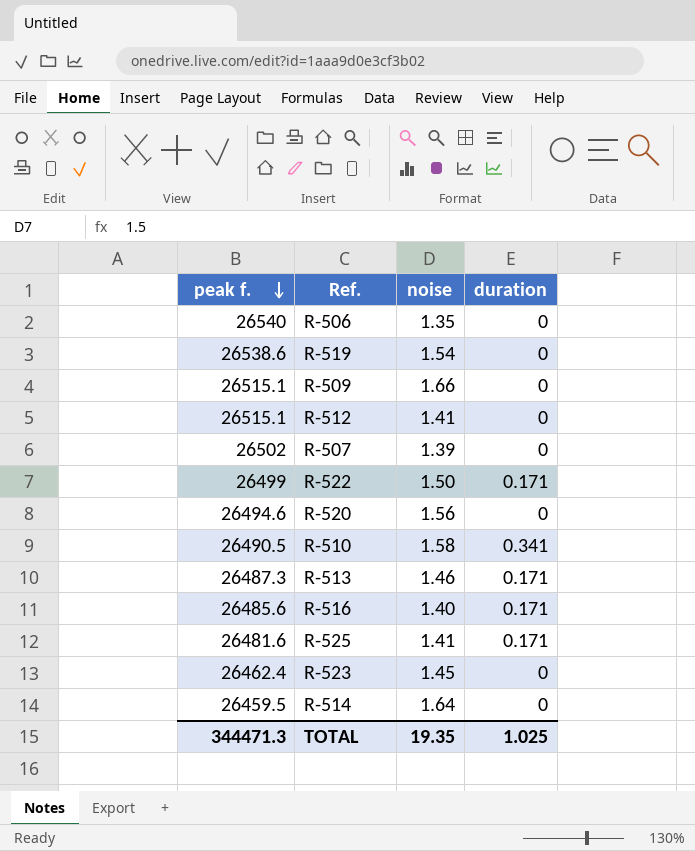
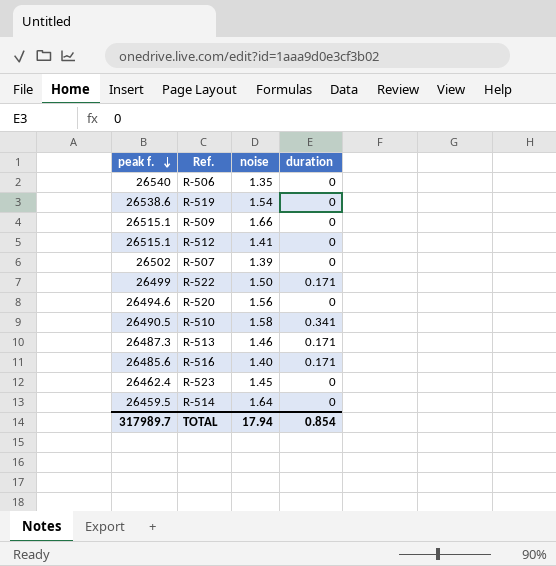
row R-525: 26481.6 | 1.41 | 0.171 -> none
TOTAL | peak f.: 344471.3 -> 317989.7
TOTAL | noise: 19.35 -> 17.94
TOTAL | duration: 1.025 -> 0.854

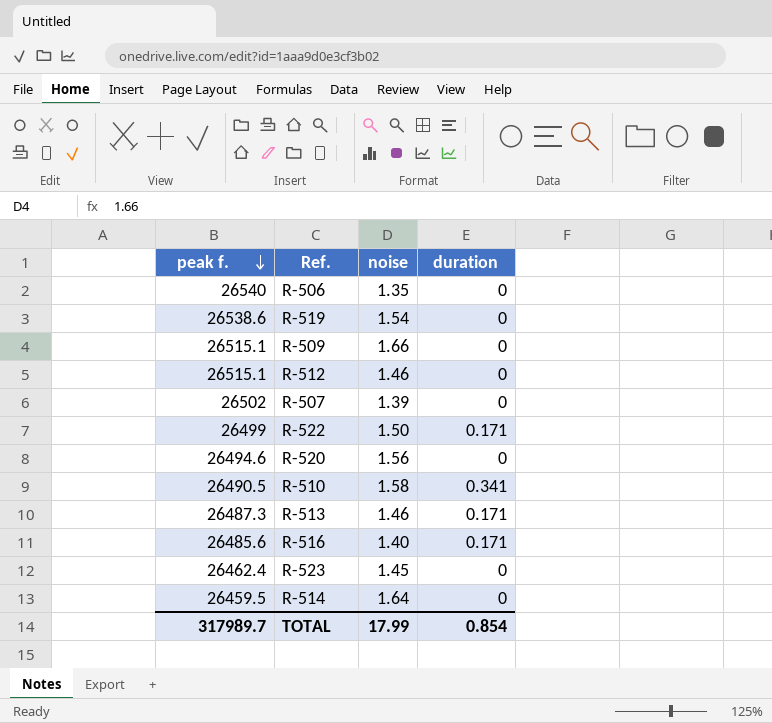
R-512 | noise: 1.41 -> 1.46
TOTAL | noise: 17.94 -> 17.99

